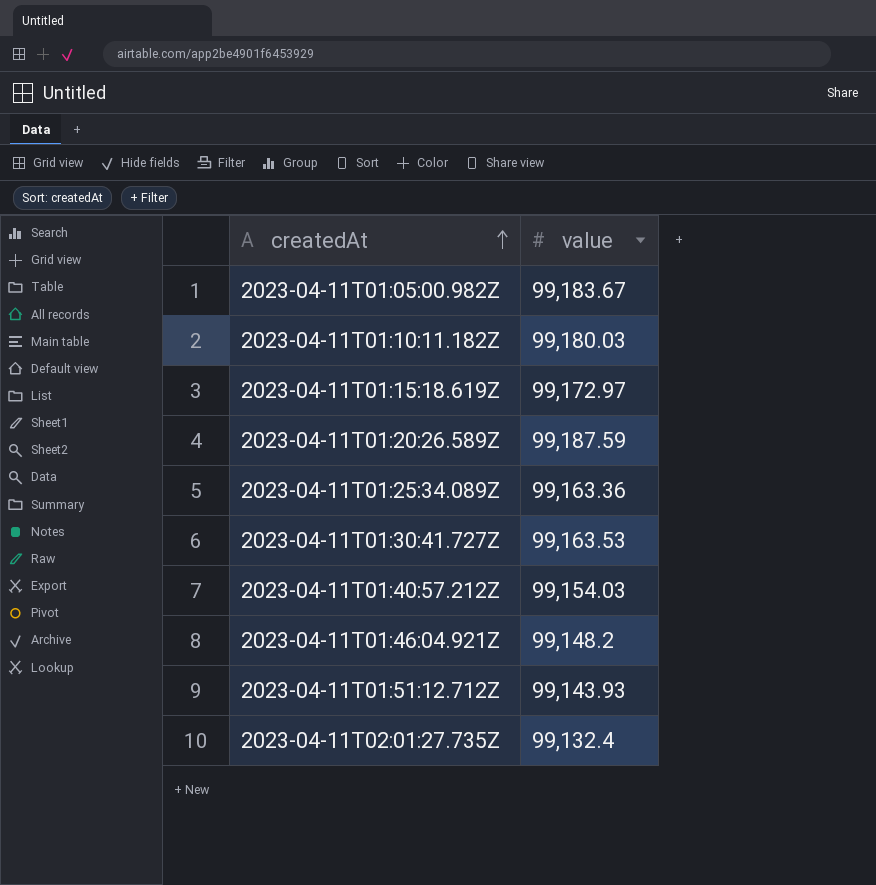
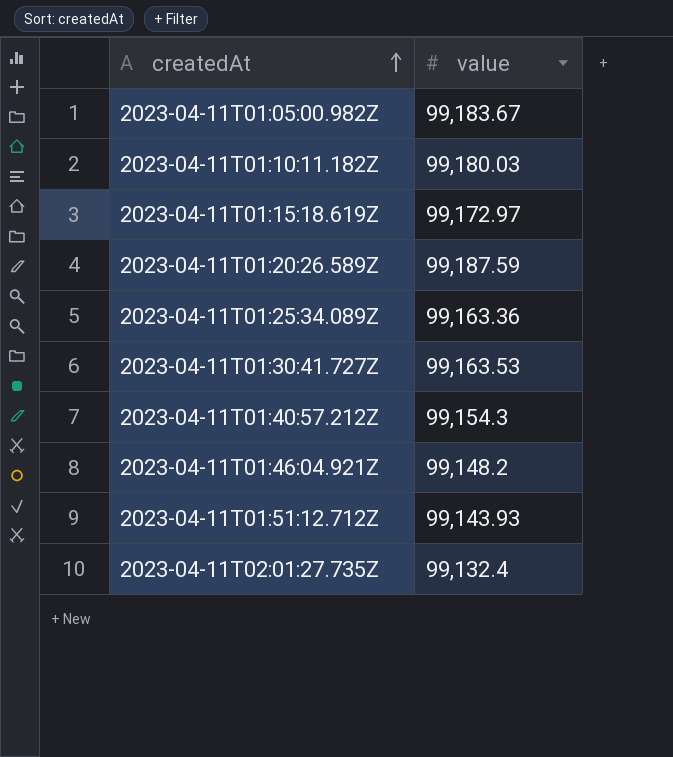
2023-04-11T01:40:57.212Z | value: 99,154.03 -> 99,154.3

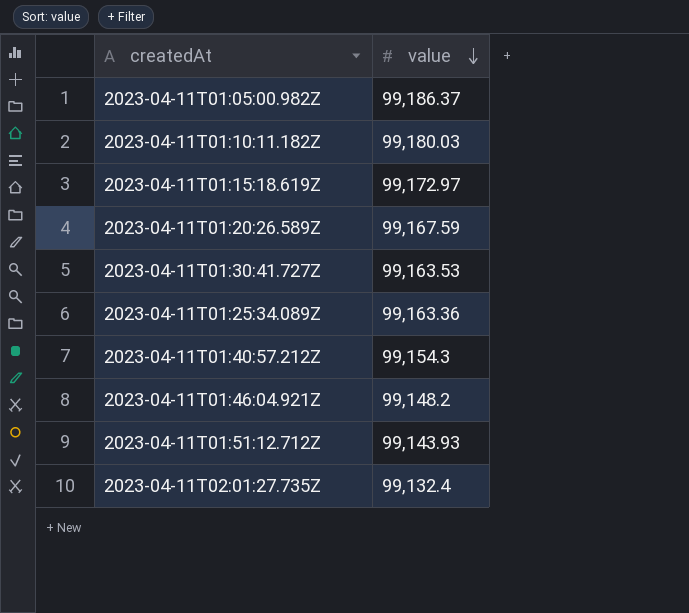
row order: createdAt ascending -> value descending
2023-04-11T01:05:00.982Z | value: 99,183.67 -> 99,186.37
2023-04-11T01:20:26.589Z | value: 99,187.59 -> 99,167.59

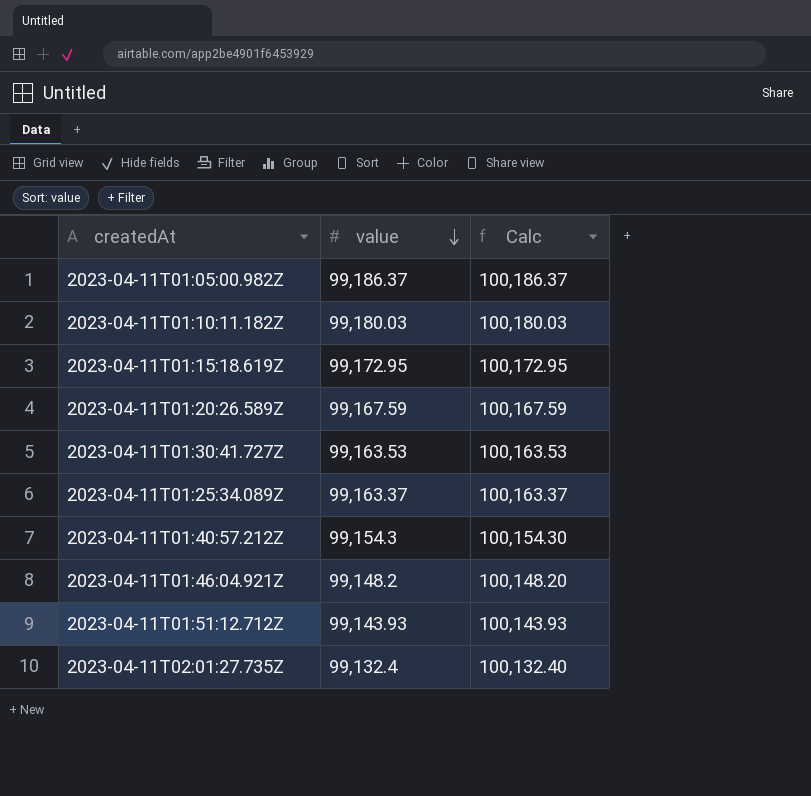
column Calc | formula: none -> [value] + 1000
2023-04-11T01:15:18.619Z | value: 99,172.97 -> 99,172.95
2023-04-11T01:25:34.089Z | value: 99,163.36 -> 99,163.37

